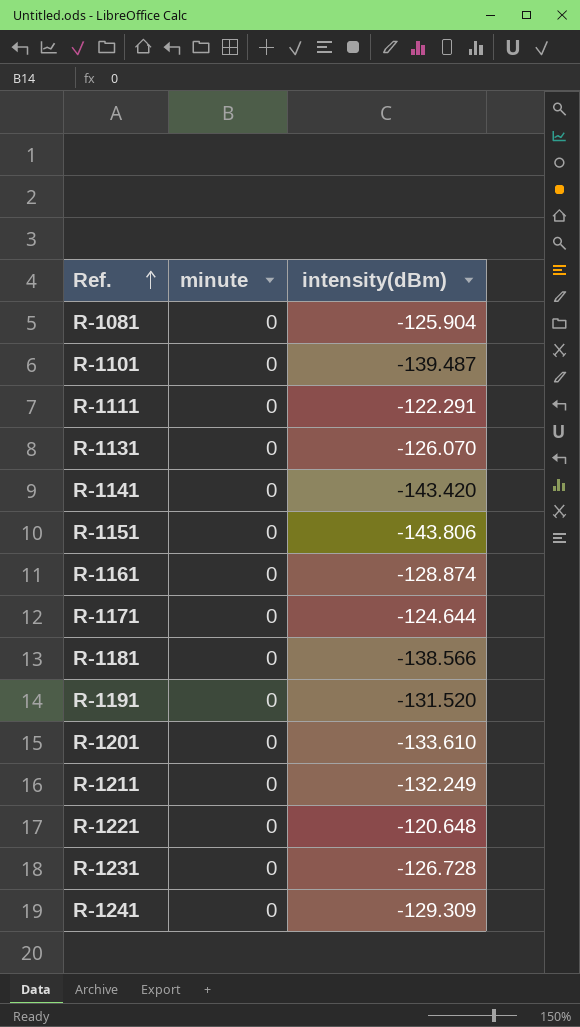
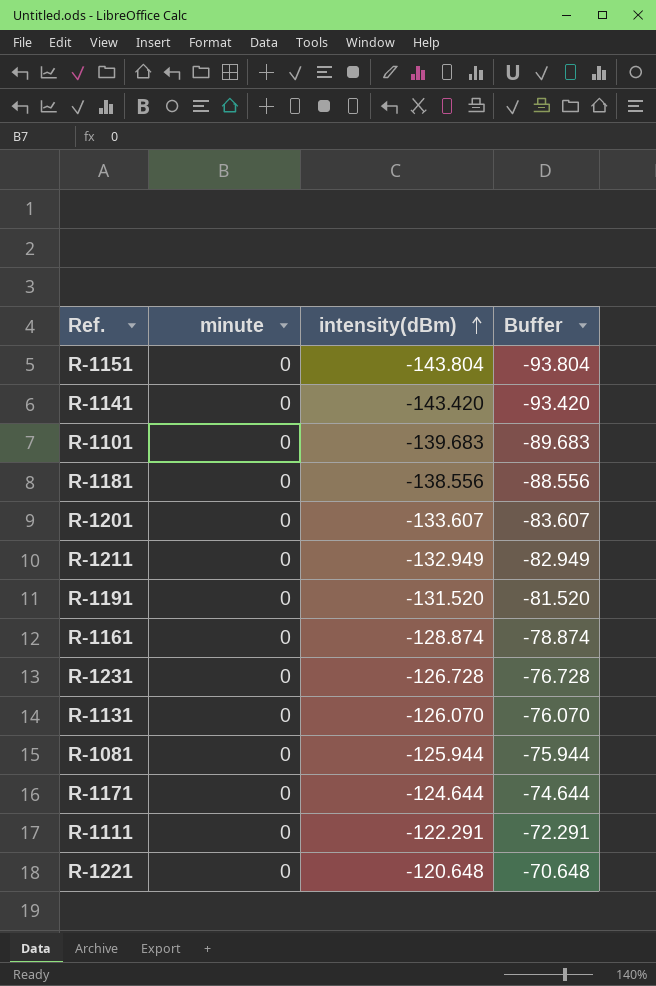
row order: Ref. ascending -> intensity(dBm) ascending
column Buffer | formula: none -> [intensity(dBm)] + 50
row R-1241: 0 | -129.309 -> none
R-1151 | intensity(dBm): -143.806 -> -143.804
R-1101 | intensity(dBm): -139.487 -> -139.683
R-1181 | intensity(dBm): -138.566 -> -138.556
R-1201 | intensity(dBm): -133.610 -> -133.607
R-1211 | intensity(dBm): -132.249 -> -132.949
R-1081 | intensity(dBm): -125.904 -> -125.944

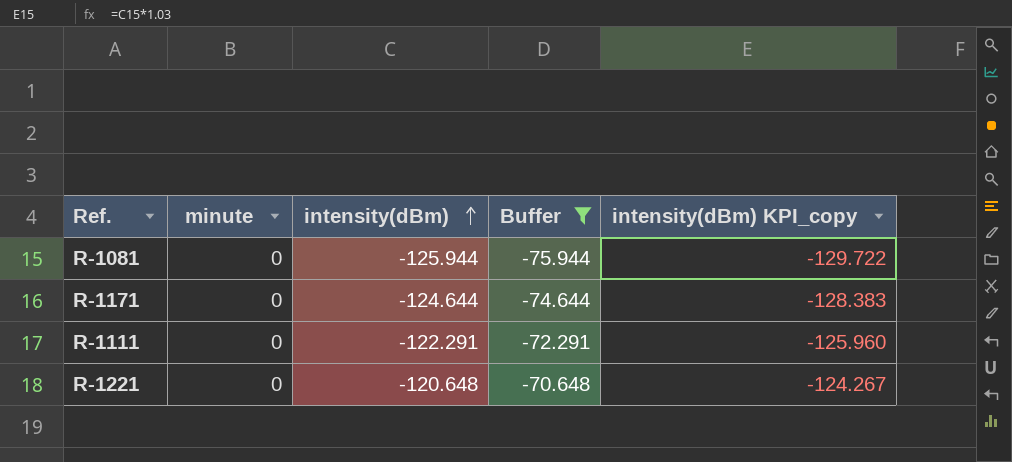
filter: none -> Buffer >= -75.944
column intensity(dBm) KPI_copy | formula: none -> [intensity(dBm)] * 1.03

